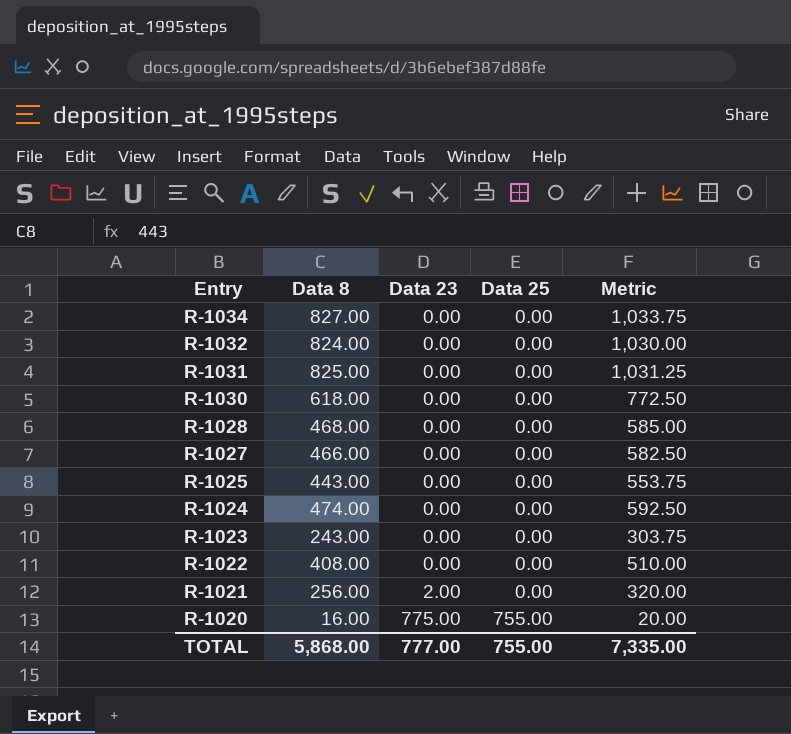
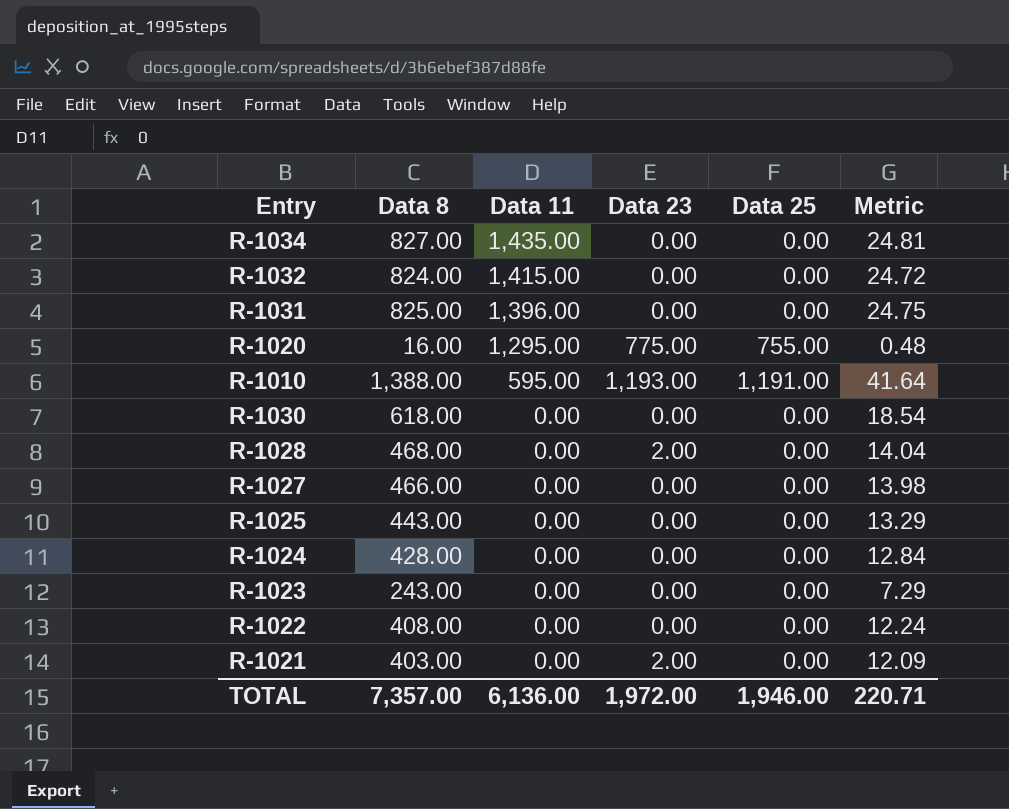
row order: Entry descending -> Data 11 descending
column Data 11 | position: none -> 3
column Metric | formula: [Data 8] * 1.25 -> [Data 8] * 0.03
row R-1010: none -> 1,388.00 | 595.00 | 1,193.00 | 1,191.00 | 41.64
R-1028 | Data 23: 0.00 -> 2.00
R-1024 | Data 8: 474.00 -> 428.00
R-1021 | Data 8: 256.00 -> 403.00
TOTAL | Data 8: 5,868.00 -> 7,357.00
TOTAL | Data 23: 777.00 -> 1,972.00
TOTAL | Data 25: 755.00 -> 1,946.00
TOTAL | Metric: 7,335.00 -> 220.71

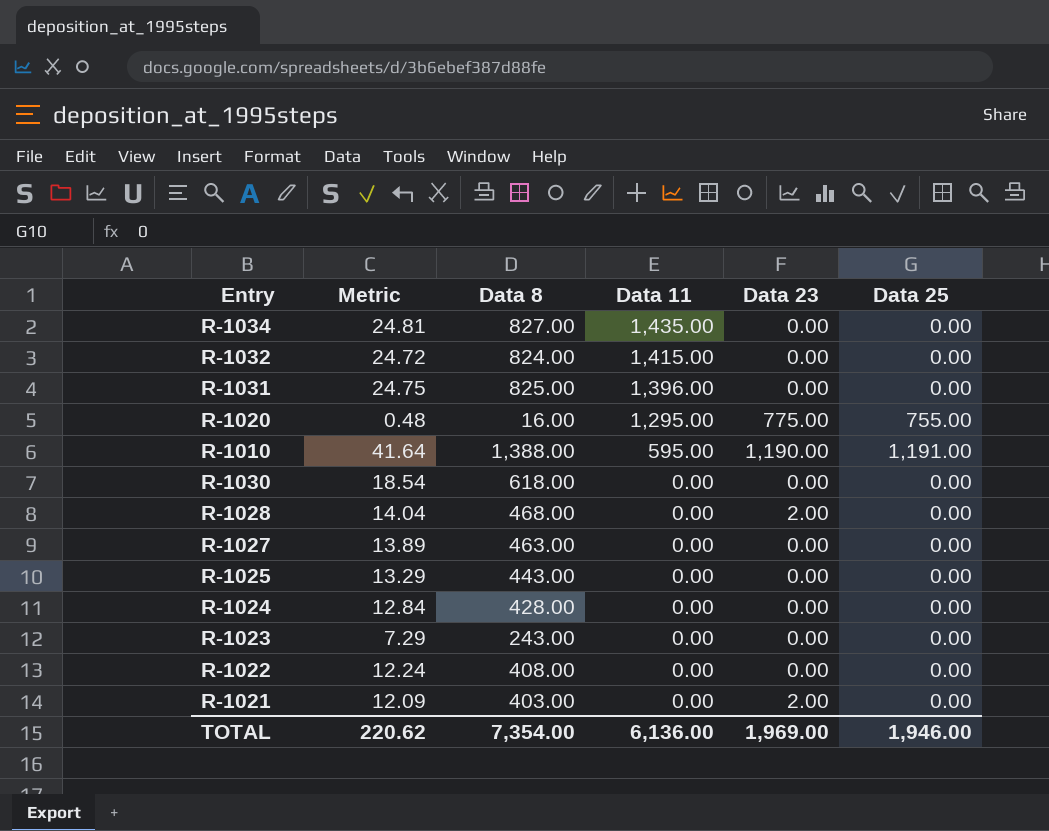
column Metric | position: 6 -> 2
R-1010 | Data 23: 1,193.00 -> 1,190.00
R-1027 | Metric: 13.98 -> 13.89
R-1027 | Data 8: 466.00 -> 463.00
TOTAL | Metric: 220.71 -> 220.62
TOTAL | Data 8: 7,357.00 -> 7,354.00
TOTAL | Data 23: 1,972.00 -> 1,969.00

